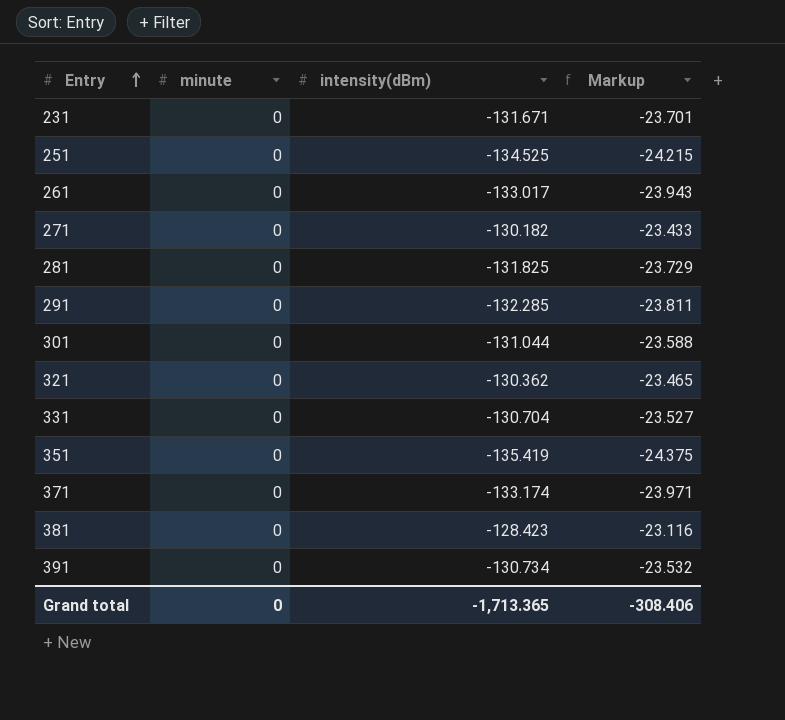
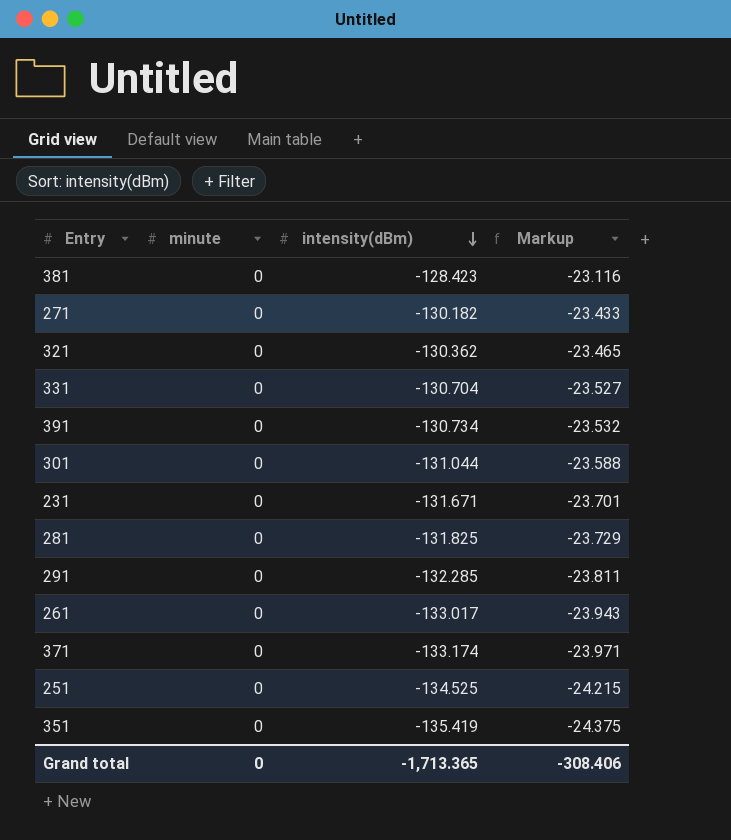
row order: Entry ascending -> intensity(dBm) descending

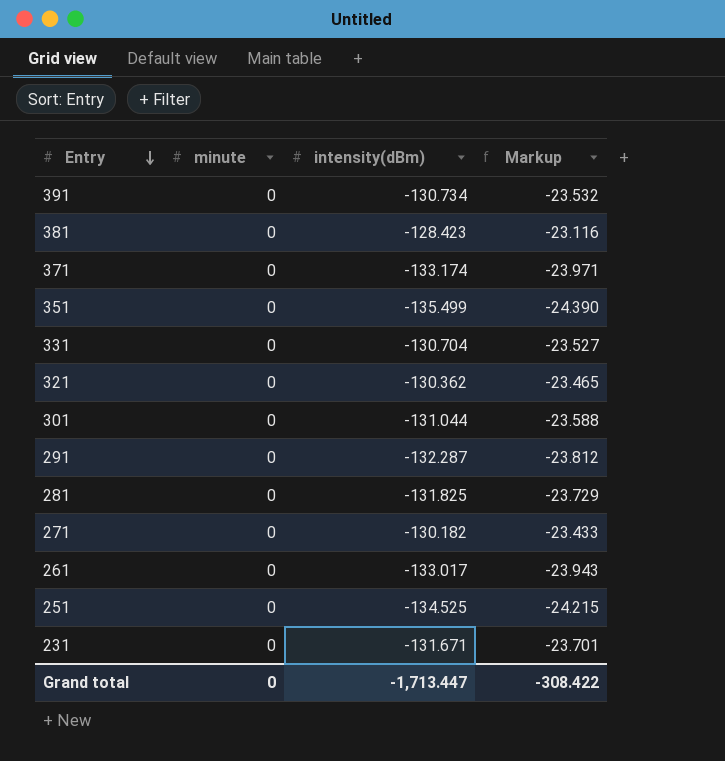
row order: intensity(dBm) descending -> Entry descending
351 | intensity(dBm): -135.419 -> -135.499
351 | Markup: -24.375 -> -24.390
291 | intensity(dBm): -132.285 -> -132.287
291 | Markup: -23.811 -> -23.812
Grand total | intensity(dBm): -1,713.365 -> -1,713.447
Grand total | Markup: -308.406 -> -308.422

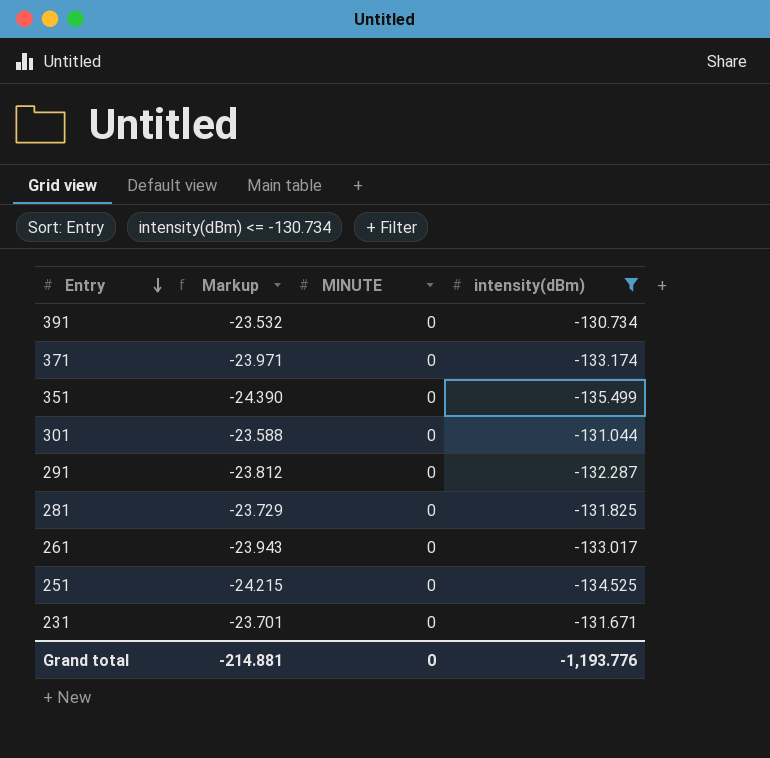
filter: none -> intensity(dBm) <= -130.734
column Markup | position: 4 -> 2
column name: minute -> MINUTE
Grand total | Markup: -308.422 -> -214.881
Grand total | intensity(dBm): -1,713.447 -> -1,193.776

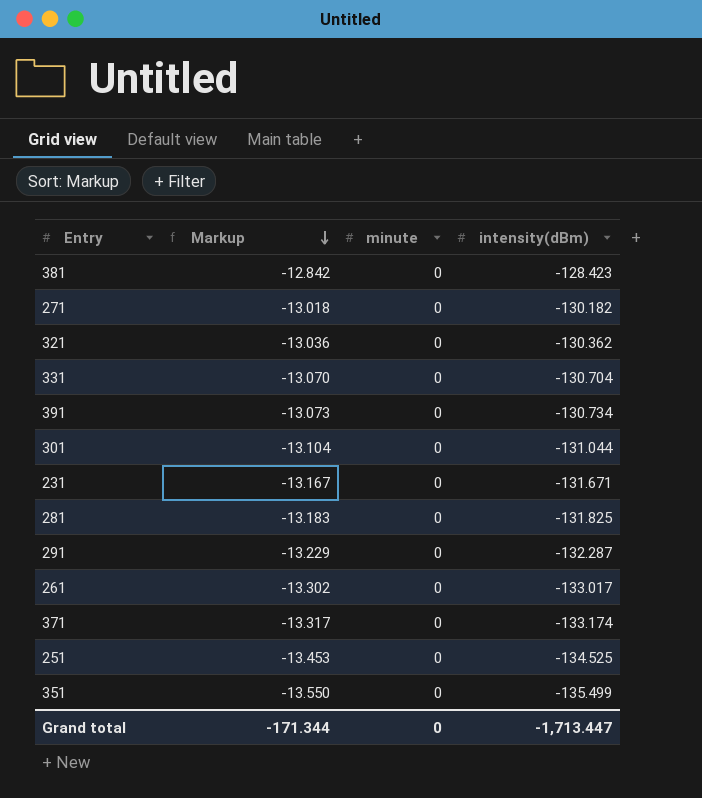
filter: intensity(dBm) <= -130.734 -> none
row order: Entry descending -> Markup descending
column Markup | formula: [intensity(dBm)] * 0.18 -> [intensity(dBm)] * 0.1
column name: MINUTE -> minute
Grand total | Markup: -214.881 -> -171.344
Grand total | intensity(dBm): -1,193.776 -> -1,713.447

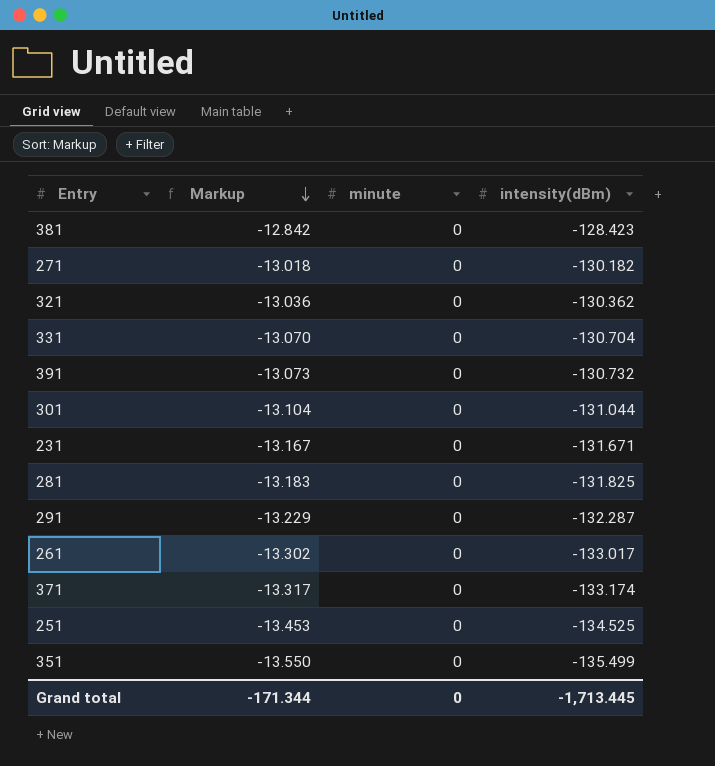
391 | intensity(dBm): -130.734 -> -130.732
Grand total | intensity(dBm): -1,713.447 -> -1,713.445

